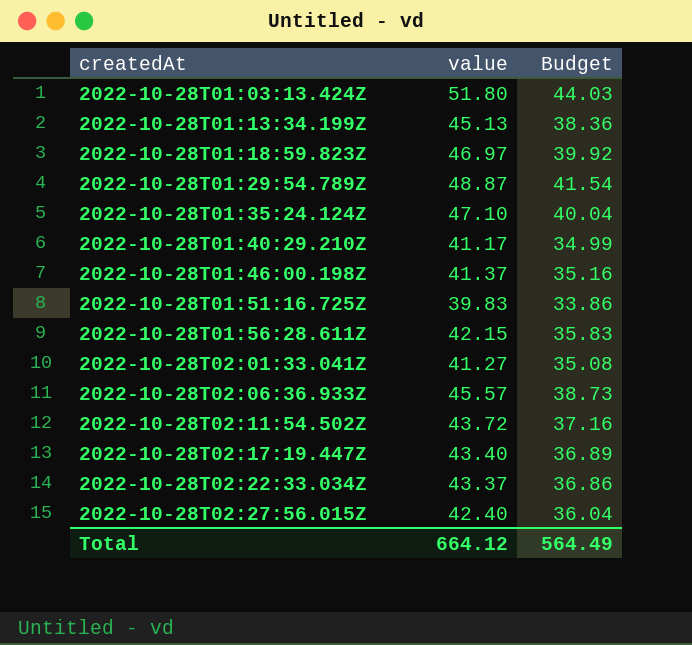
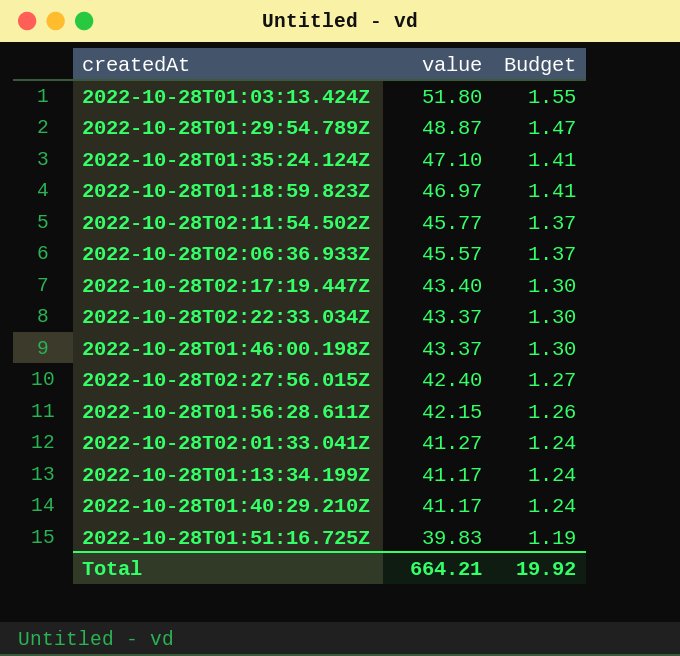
row order: createdAt ascending -> value descending
column Budget | formula: [value] * 0.85 -> [value] * 0.03
2022-10-28T02:11:54.502Z | value: 43.72 -> 45.77
2022-10-28T01:46:00.198Z | value: 41.37 -> 43.37
2022-10-28T01:13:34.199Z | value: 45.13 -> 41.17
Total | value: 664.12 -> 664.21
Total | Budget: 564.49 -> 19.92

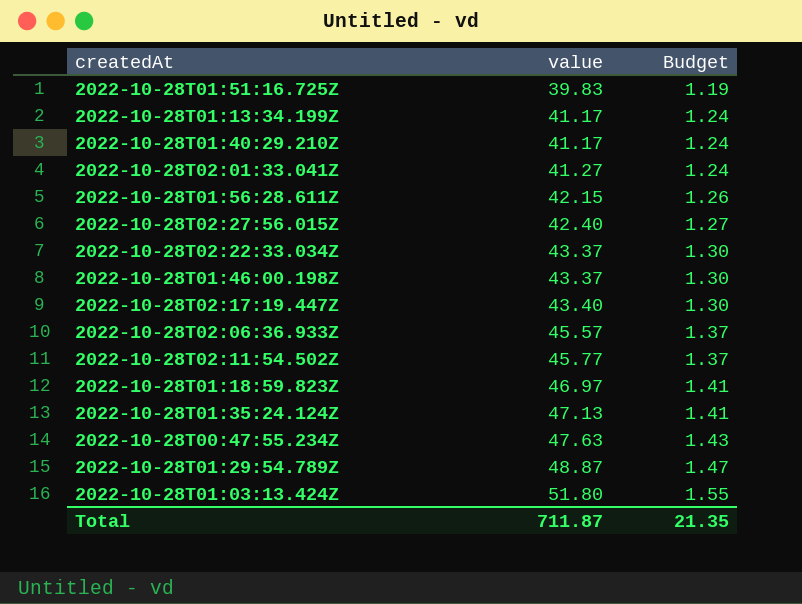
row order: value descending -> value ascending
2022-10-28T01:35:24.124Z | value: 47.10 -> 47.13
row 2022-10-28T00:47:55.234Z: none -> 47.63 | 1.43
Total | value: 664.21 -> 711.87
Total | Budget: 19.92 -> 21.35

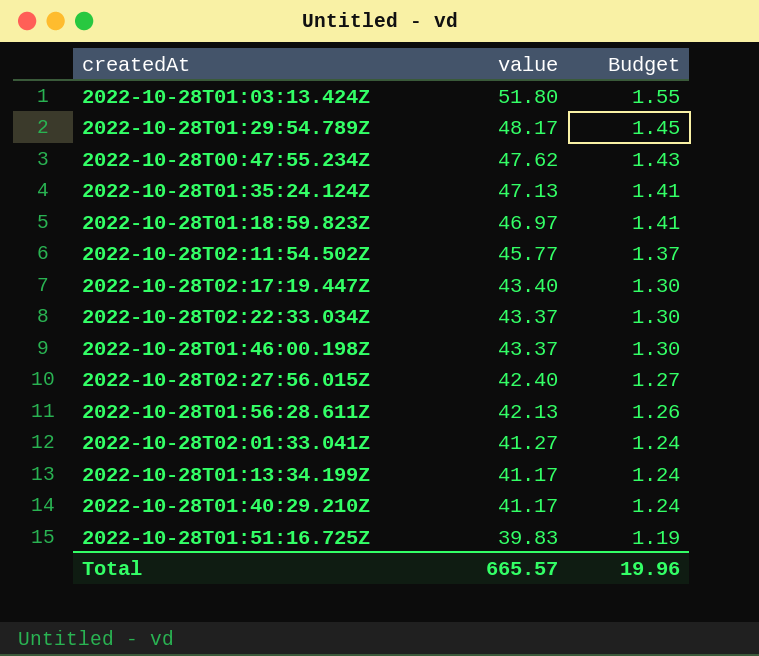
row order: value ascending -> value descending
row 2022-10-28T02:06:36.933Z: 45.57 | 1.37 -> none
2022-10-28T01:29:54.789Z | value: 48.87 -> 48.17
2022-10-28T01:29:54.789Z | Budget: 1.47 -> 1.45
2022-10-28T00:47:55.234Z | value: 47.63 -> 47.62
2022-10-28T01:56:28.611Z | value: 42.15 -> 42.13
Total | value: 711.87 -> 665.57
Total | Budget: 21.35 -> 19.96

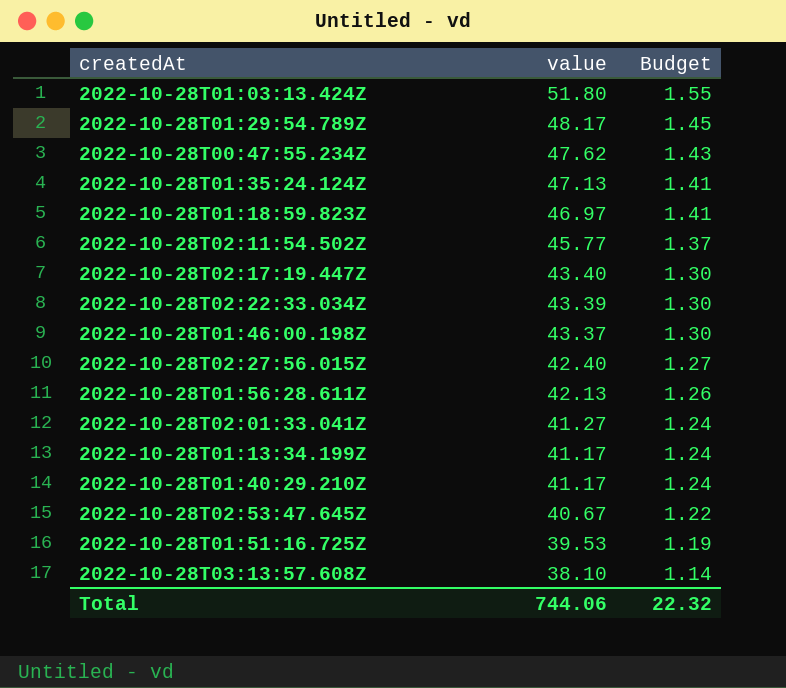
2022-10-28T02:22:33.034Z | value: 43.37 -> 43.39
row 2022-10-28T02:53:47.645Z: none -> 40.67 | 1.22
2022-10-28T01:51:16.725Z | value: 39.83 -> 39.53
row 2022-10-28T03:13:57.608Z: none -> 38.10 | 1.14
Total | value: 665.57 -> 744.06
Total | Budget: 19.96 -> 22.32

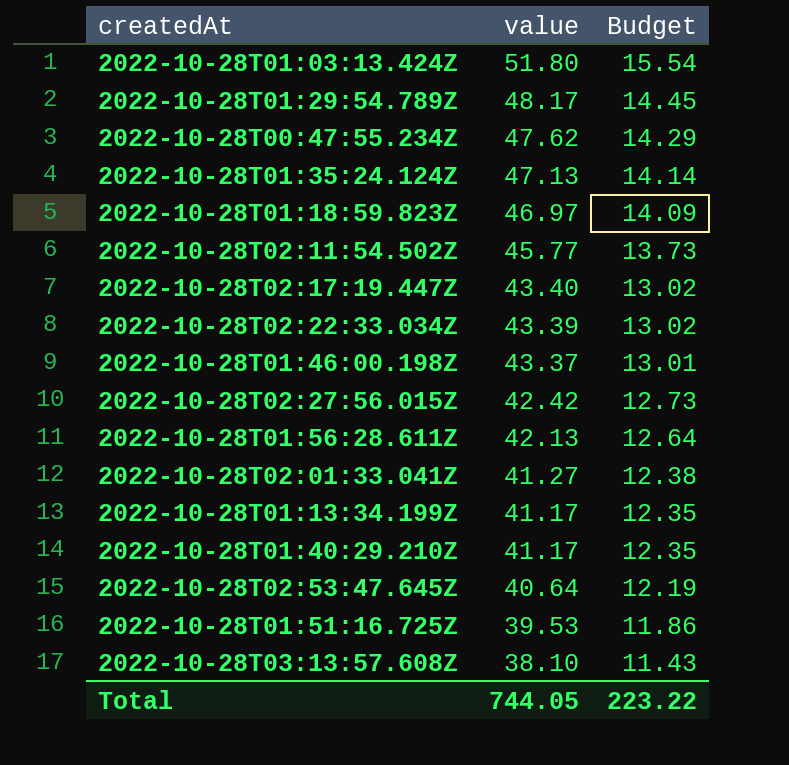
column Budget | formula: [value] * 0.03 -> [value] * 0.3
2022-10-28T02:27:56.015Z | value: 42.40 -> 42.42
2022-10-28T02:53:47.645Z | value: 40.67 -> 40.64
Total | value: 744.06 -> 744.05
Total | Budget: 22.32 -> 223.22

